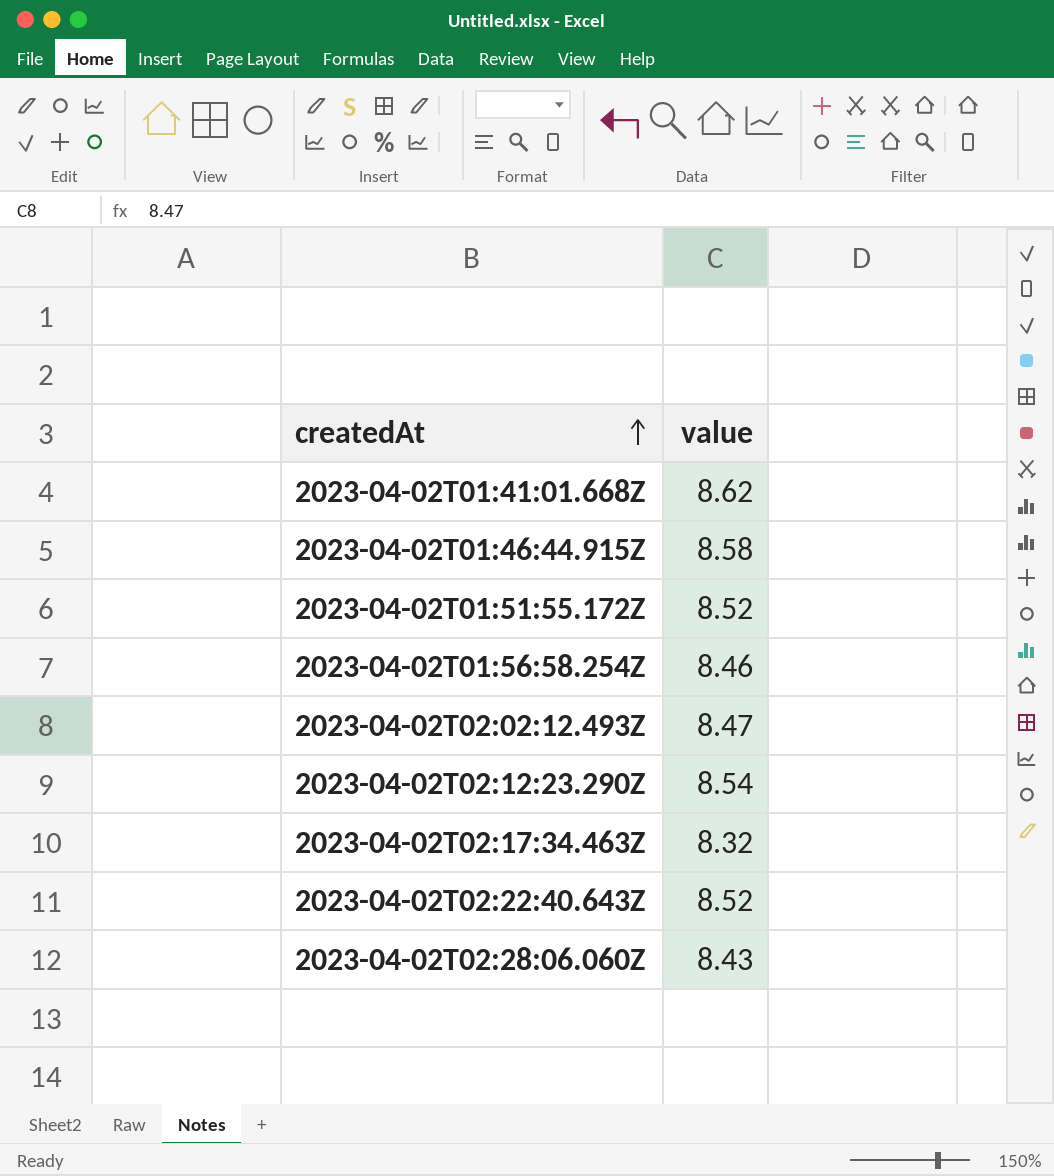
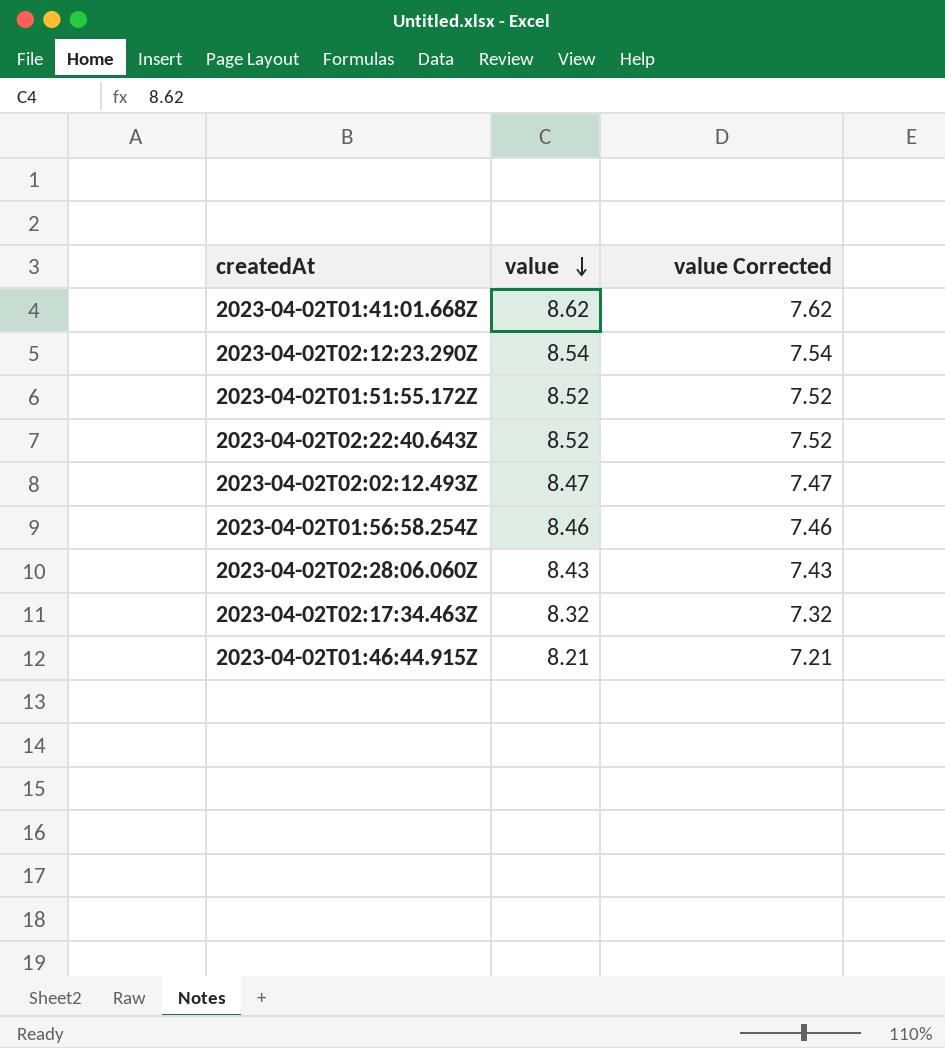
row order: createdAt ascending -> value descending
column value Corrected | formula: none -> [value] - 1
2023-04-02T01:46:44.915Z | value: 8.58 -> 8.21

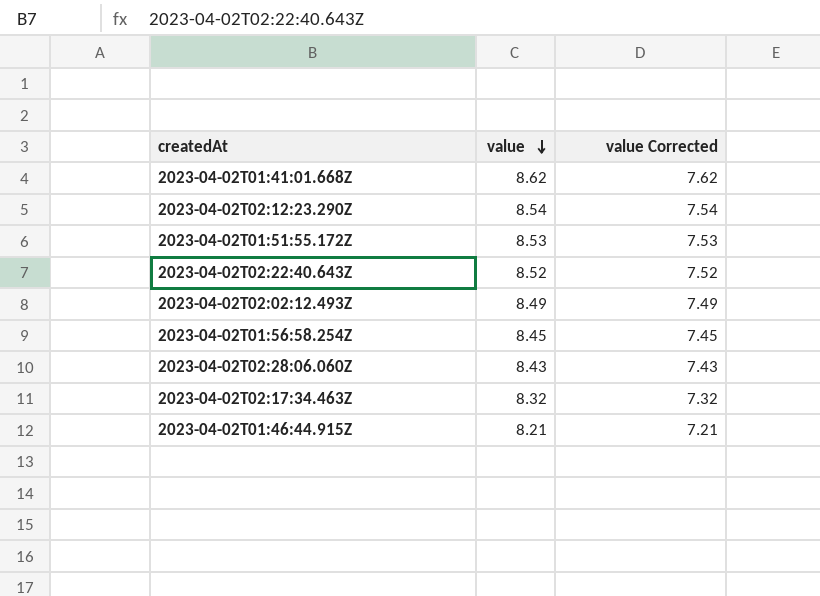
2023-04-02T01:51:55.172Z | value: 8.52 -> 8.53
2023-04-02T01:51:55.172Z | value Corrected: 7.52 -> 7.53
2023-04-02T02:02:12.493Z | value: 8.47 -> 8.49
2023-04-02T02:02:12.493Z | value Corrected: 7.47 -> 7.49
2023-04-02T01:56:58.254Z | value: 8.46 -> 8.45
2023-04-02T01:56:58.254Z | value Corrected: 7.46 -> 7.45

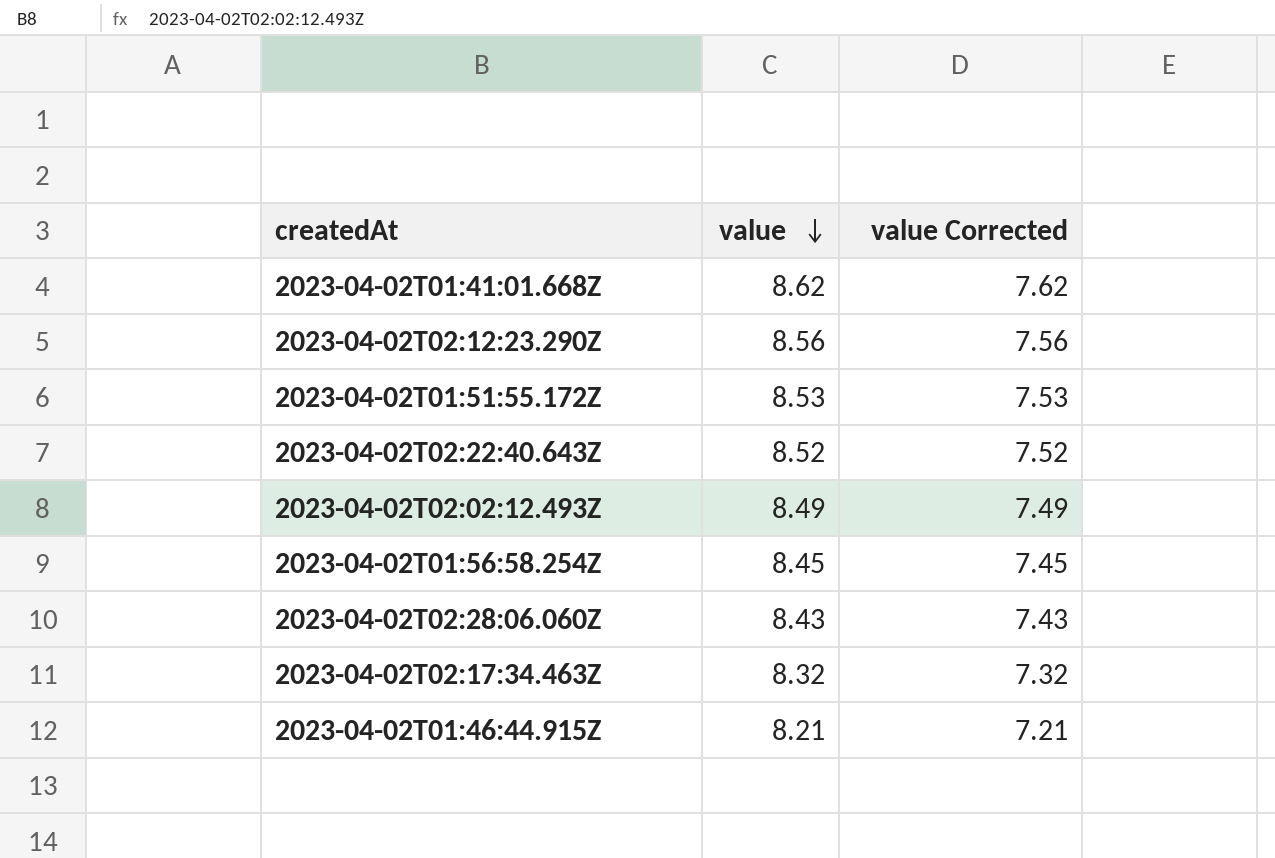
2023-04-02T02:12:23.290Z | value: 8.54 -> 8.56
2023-04-02T02:12:23.290Z | value Corrected: 7.54 -> 7.56

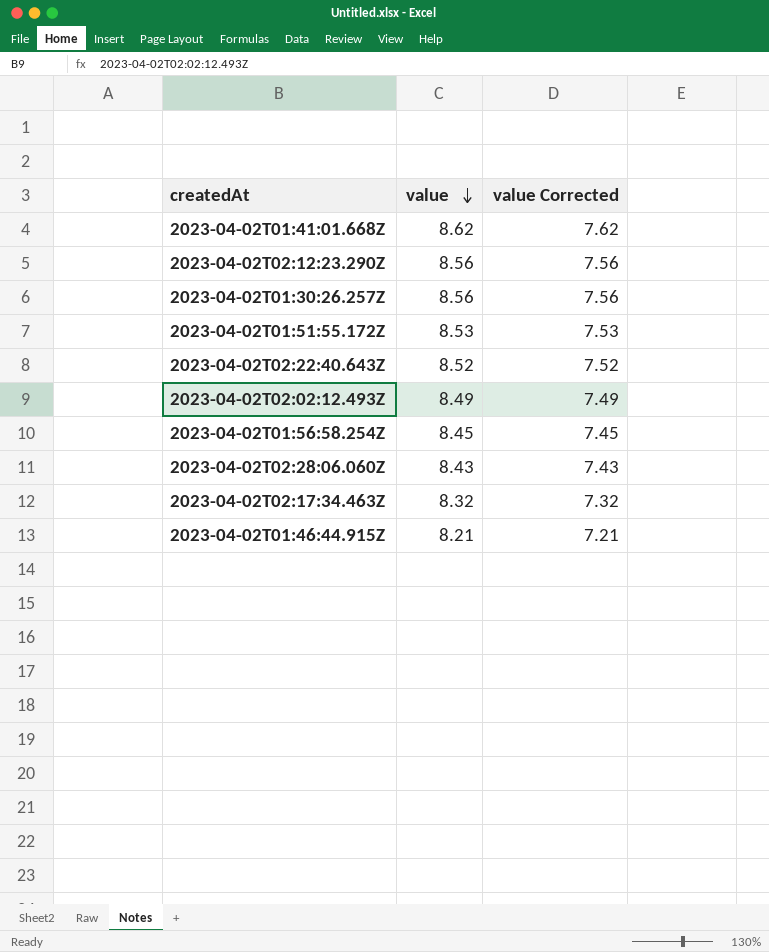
row 2023-04-02T01:30:26.257Z: none -> 8.56 | 7.56

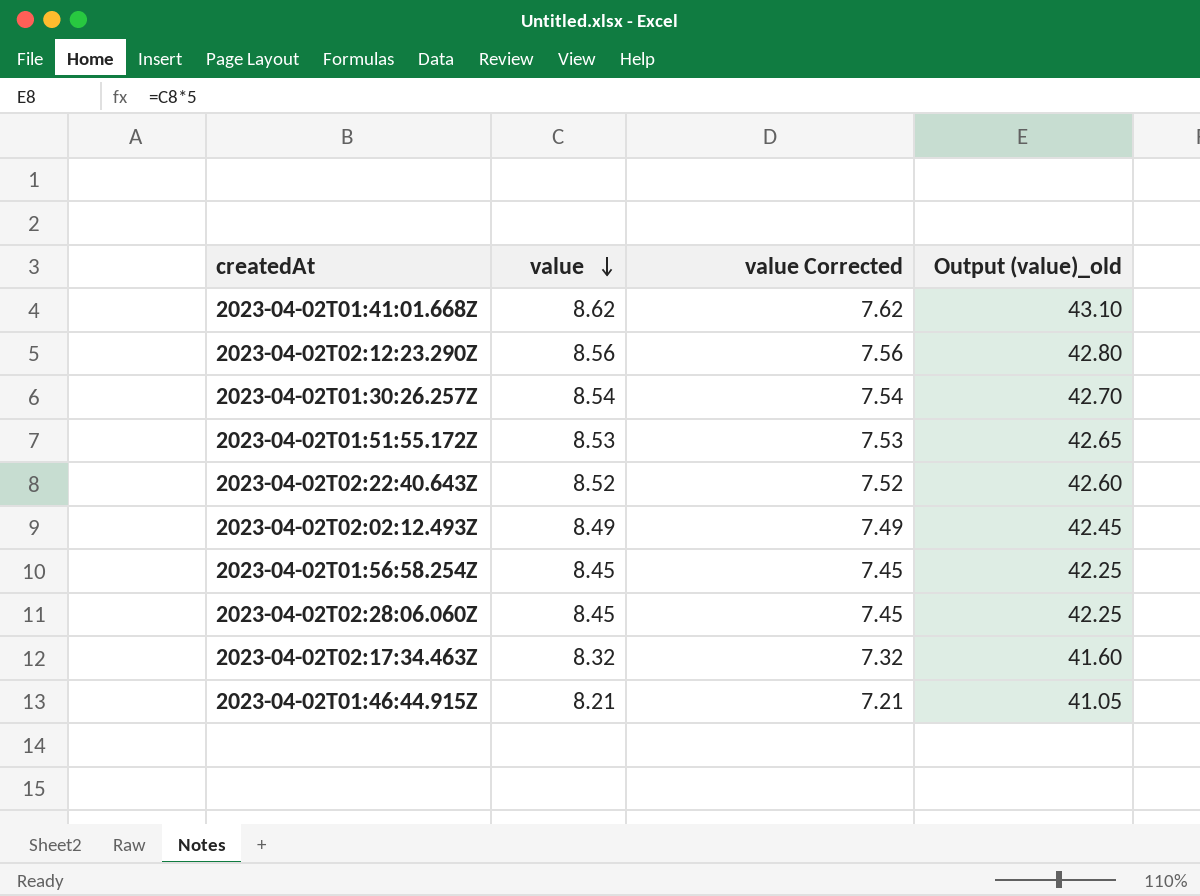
column Output (value)_old | formula: none -> [value] * 5
2023-04-02T01:30:26.257Z | value: 8.56 -> 8.54
2023-04-02T01:30:26.257Z | value Corrected: 7.56 -> 7.54
2023-04-02T02:28:06.060Z | value: 8.43 -> 8.45
2023-04-02T02:28:06.060Z | value Corrected: 7.43 -> 7.45

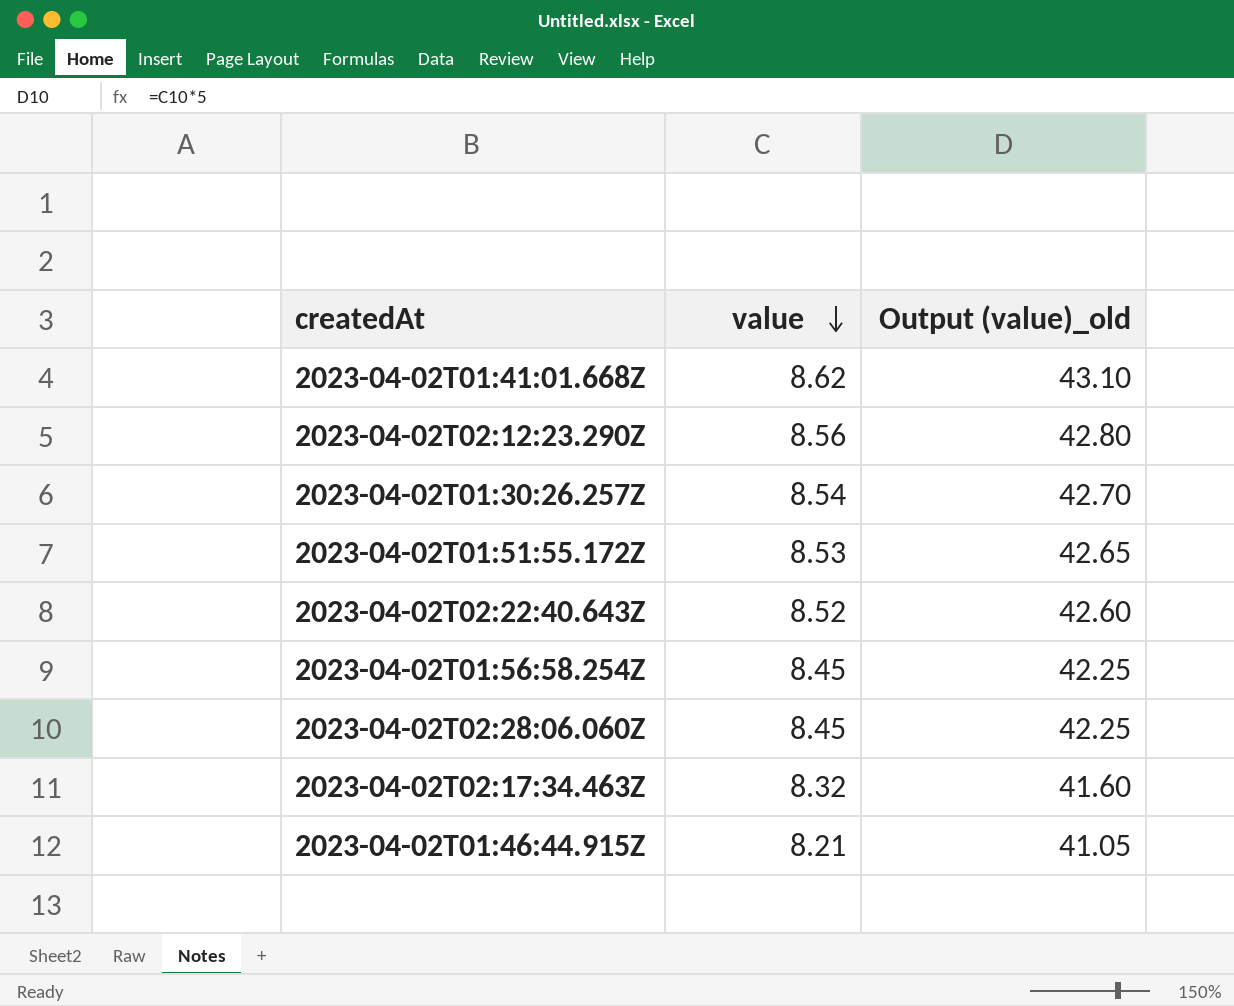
column value Corrected | formula: [value] - 1 -> none
row 2023-04-02T02:02:12.493Z: 8.49 | 7.49 | 42.45 -> none

